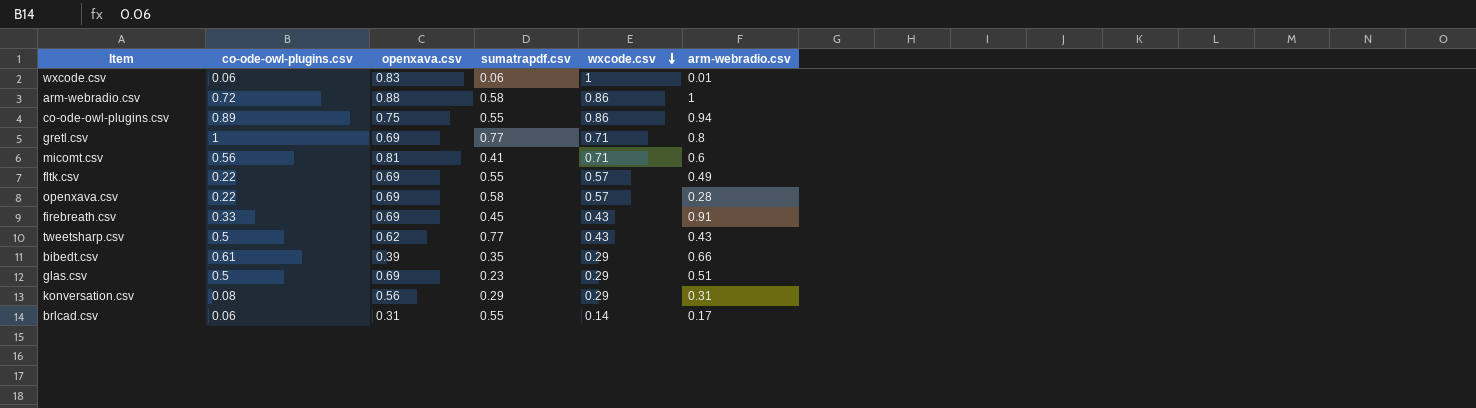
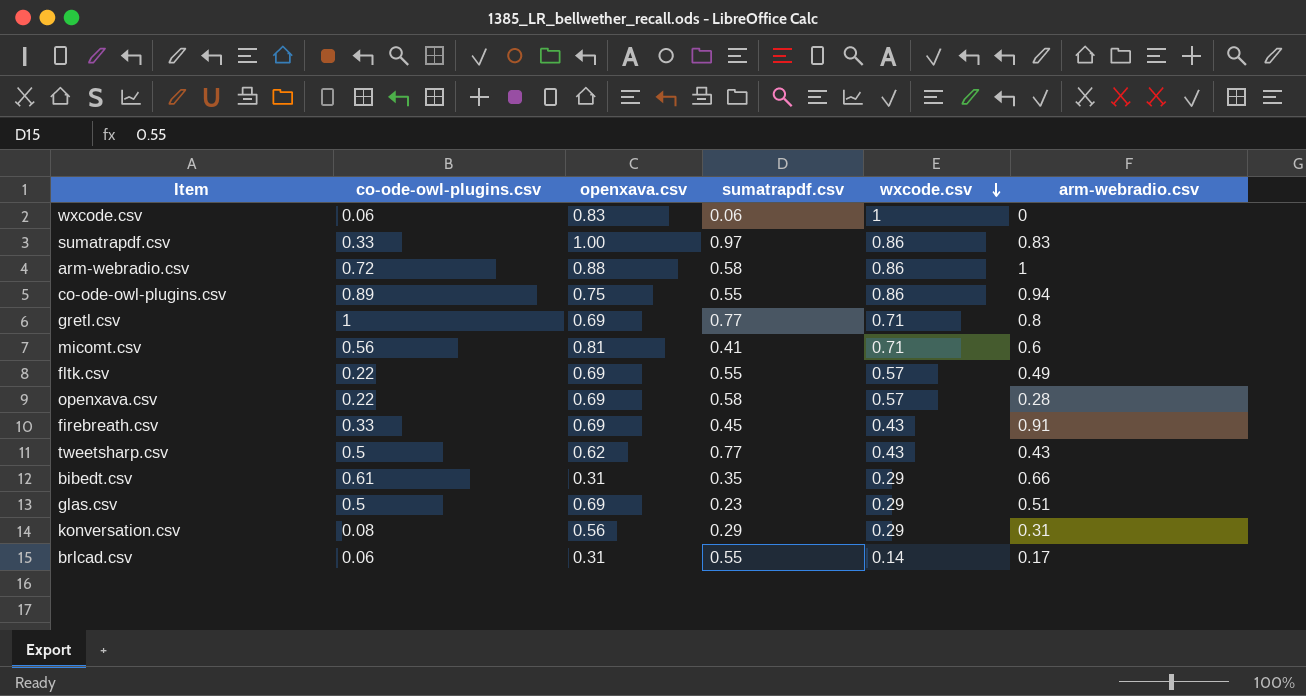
wxcode.csv | arm-webradio.csv: 0.01 -> 0
row sumatrapdf.csv: none -> 0.33 | 1.00 | 0.97 | 0.86 | 0.83
bibedt.csv | openxava.csv: 0.39 -> 0.31

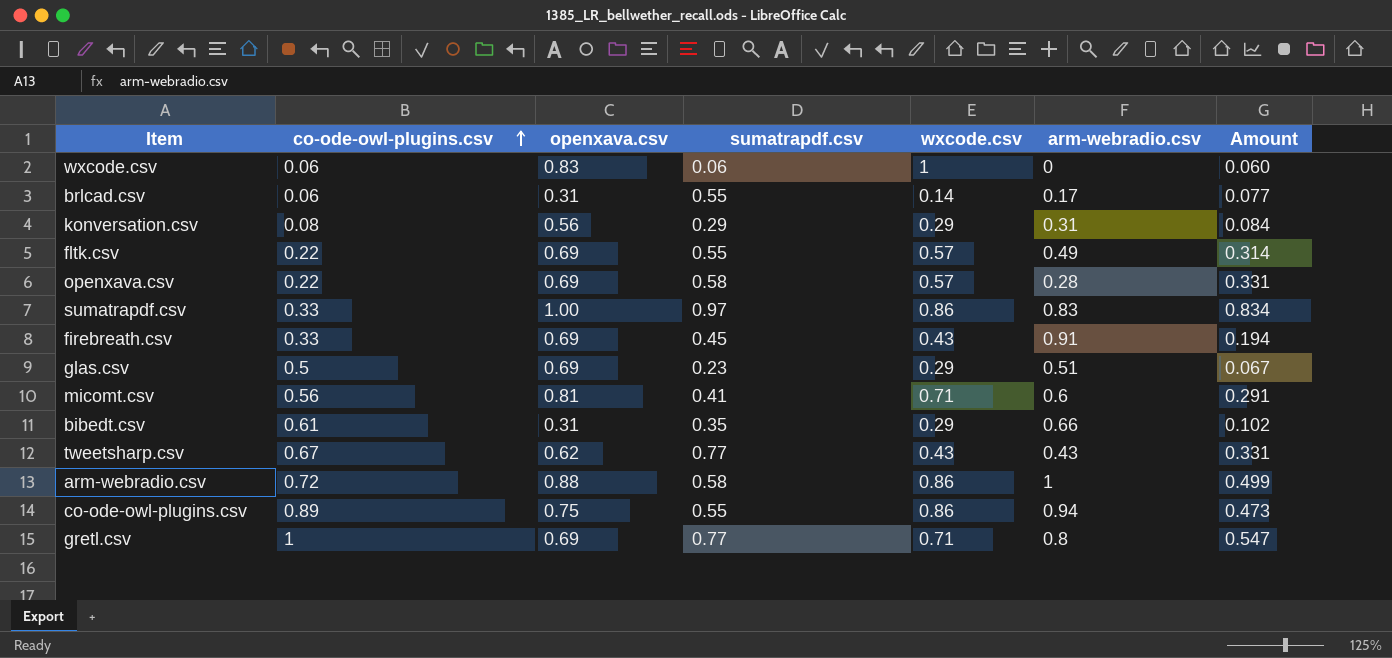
row order: wxcode.csv descending -> co-ode-owl-plugins.csv ascending
column Amount | formula: none -> [sumatrapdf.csv] * [wxcode.csv]
tweetsharp.csv | co-ode-owl-plugins.csv: 0.5 -> 0.67

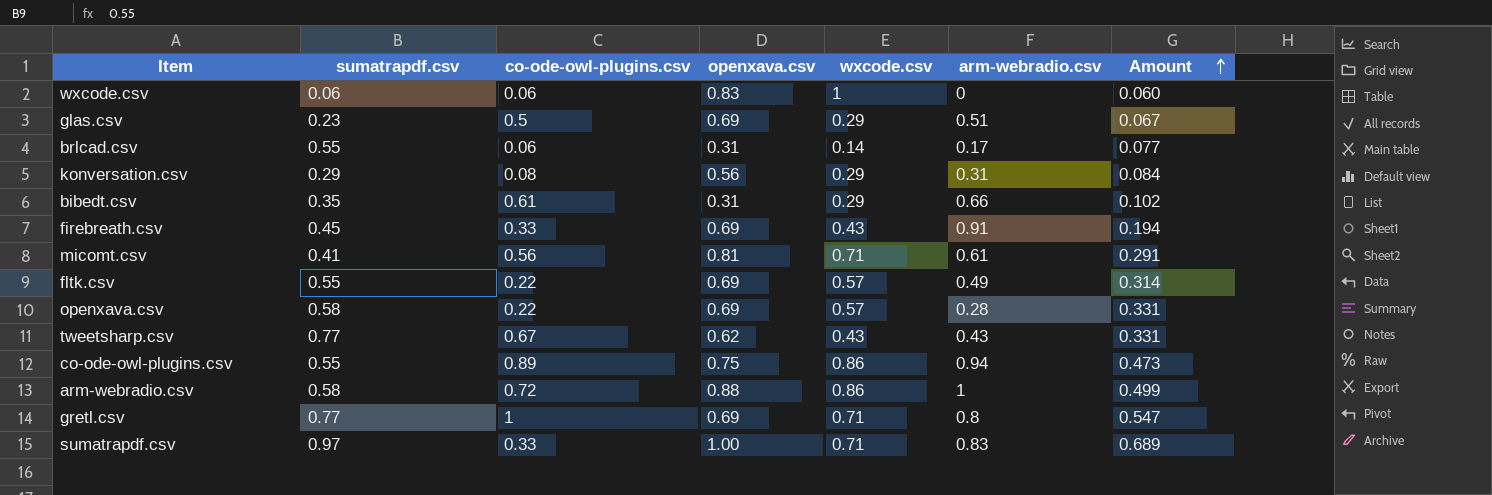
row order: co-ode-owl-plugins.csv ascending -> Amount ascending
column sumatrapdf.csv | position: 4 -> 2
micomt.csv | arm-webradio.csv: 0.6 -> 0.61
sumatrapdf.csv | wxcode.csv: 0.86 -> 0.71
sumatrapdf.csv | Amount: 0.834 -> 0.689

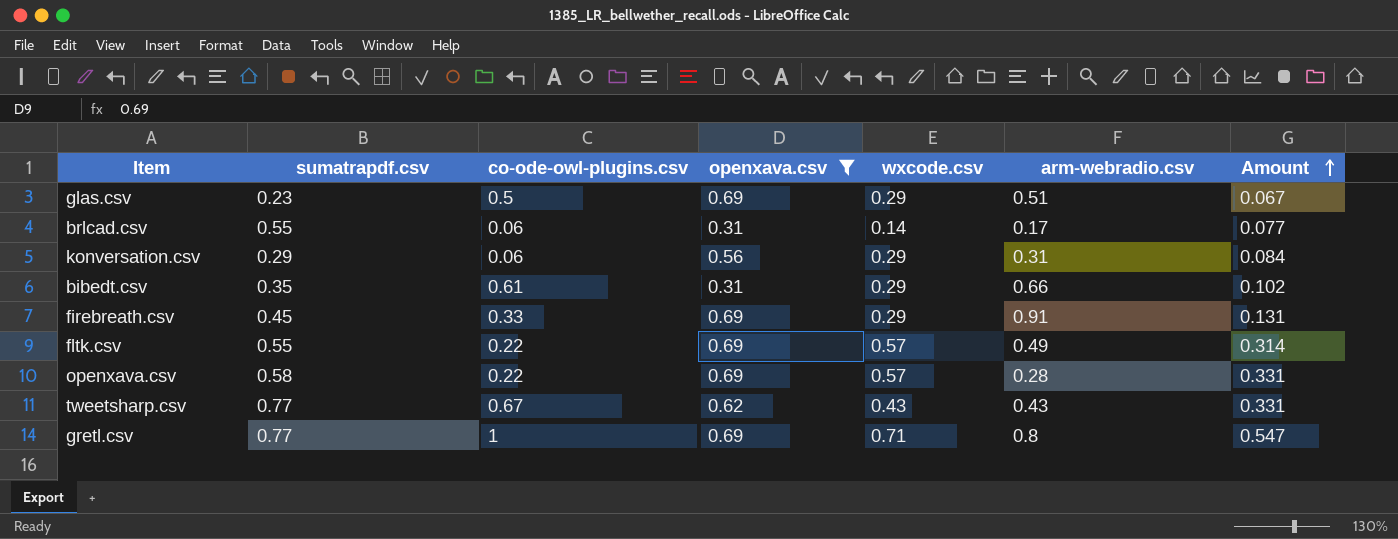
filter: none -> openxava.csv <= 0.69
konversation.csv | co-ode-owl-plugins.csv: 0.08 -> 0.06
firebreath.csv | wxcode.csv: 0.43 -> 0.29
firebreath.csv | Amount: 0.194 -> 0.131

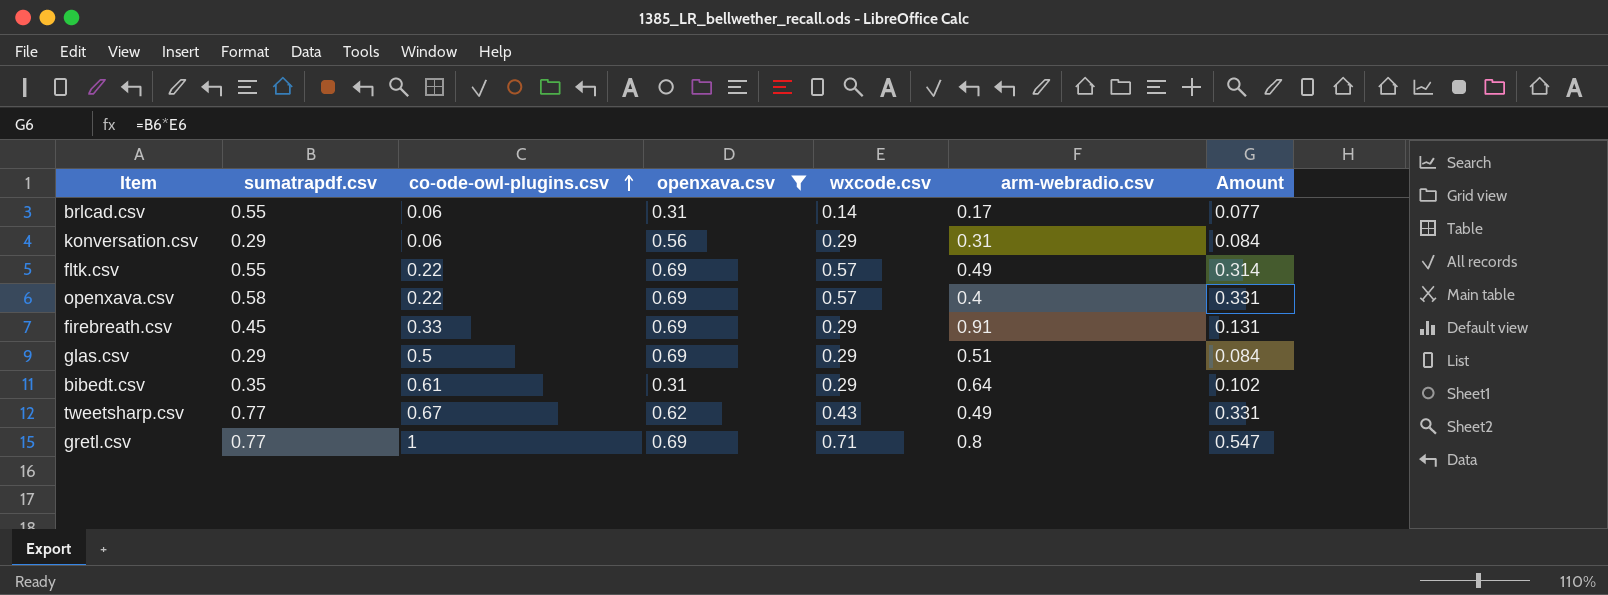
row order: Amount ascending -> co-ode-owl-plugins.csv ascending
openxava.csv | arm-webradio.csv: 0.28 -> 0.4
glas.csv | sumatrapdf.csv: 0.23 -> 0.29
glas.csv | Amount: 0.067 -> 0.084
bibedt.csv | arm-webradio.csv: 0.66 -> 0.64
tweetsharp.csv | arm-webradio.csv: 0.43 -> 0.49

